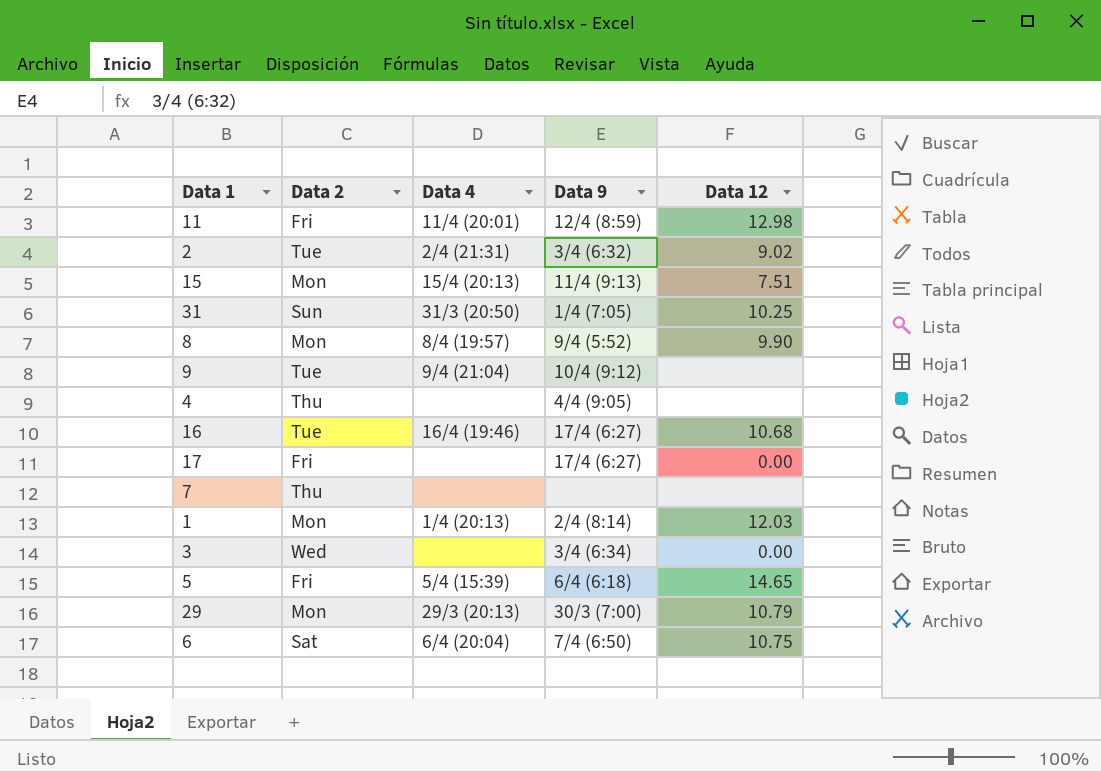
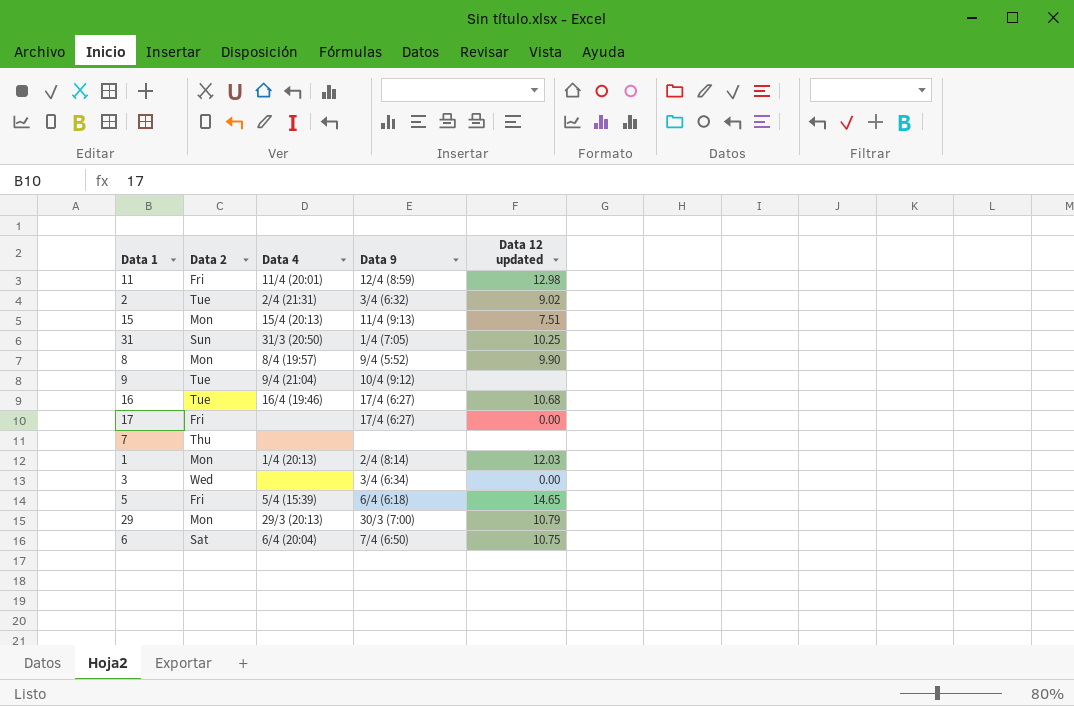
column name: Data 12 -> Data 12 updated
row 4: Thu | none | 4/4 (9:05) | none -> none

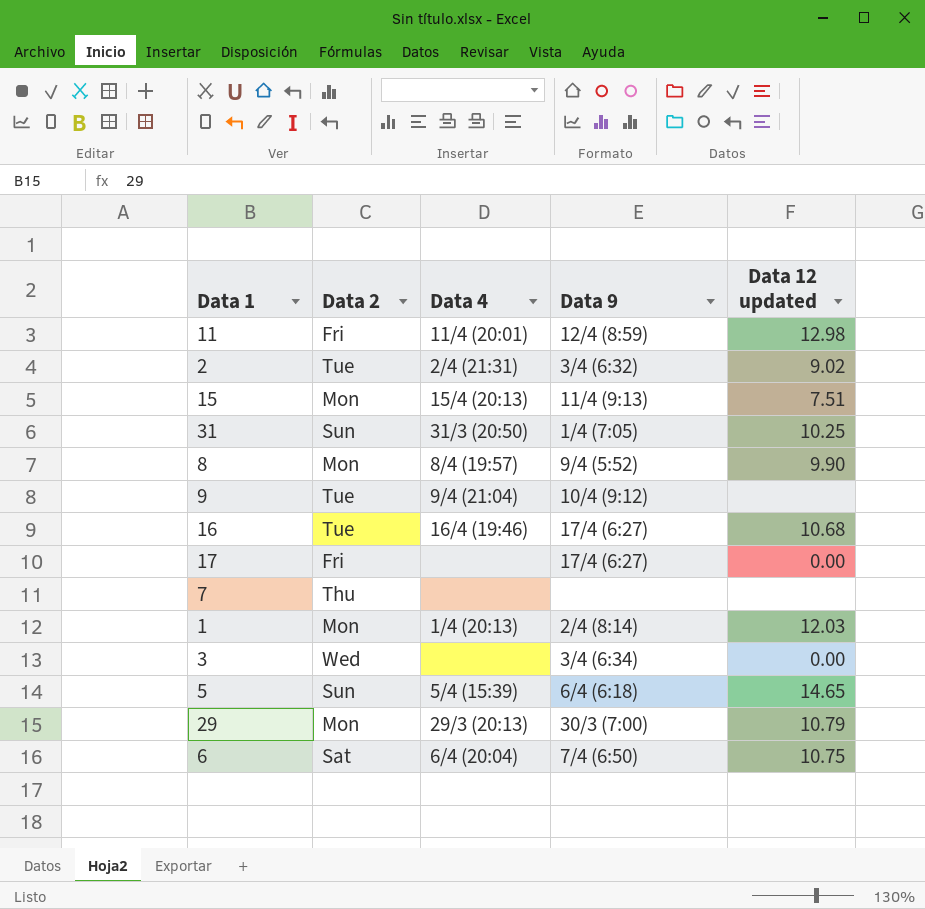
5 | Data 2: Fri -> Sun

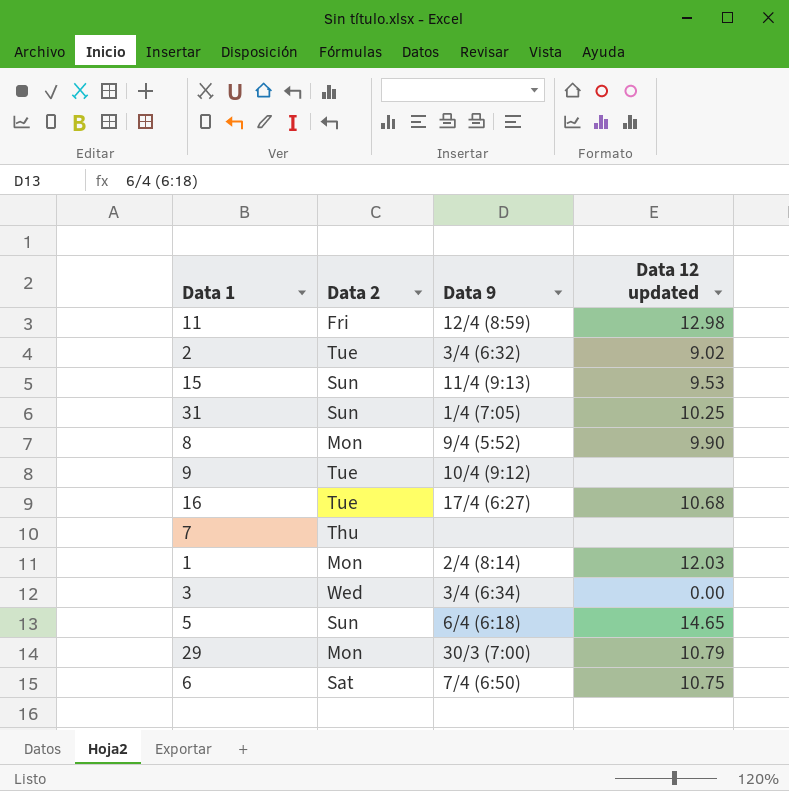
column Data 4 | position: 3 -> none
row 17: Fri | none | 17/4 (6:27) | 0.00 -> none
15 | Data 2: Mon -> Sun
15 | Data 12 updated: 7.51 -> 9.53

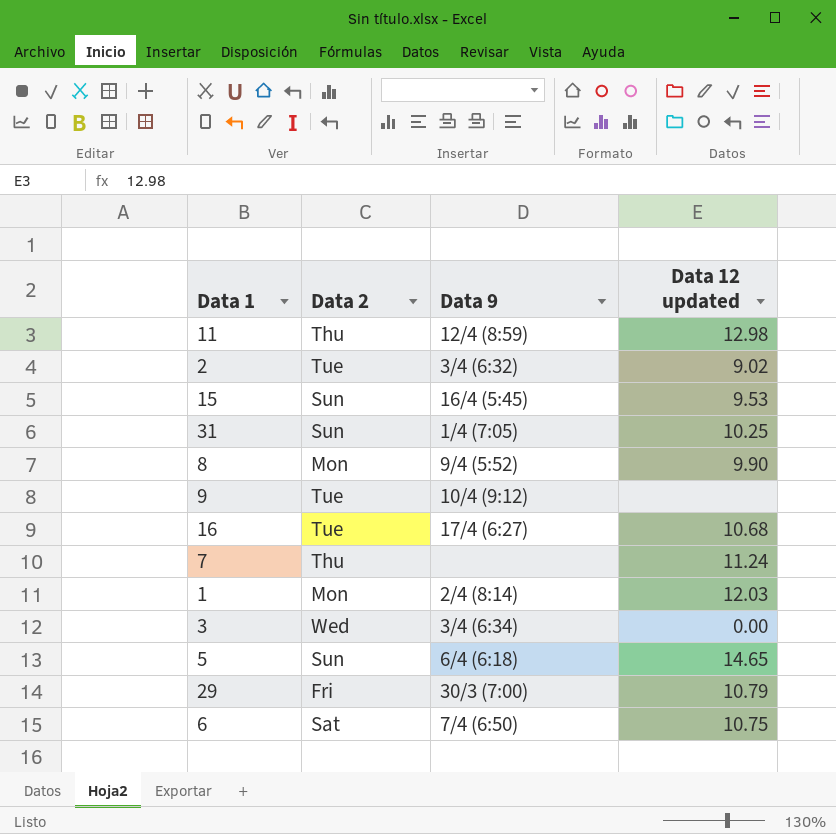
11 | Data 2: Fri -> Thu
15 | Data 9: 11/4 (9:13) -> 16/4 (5:45)
7 | Data 12 updated: none -> 11.24
29 | Data 2: Mon -> Fri

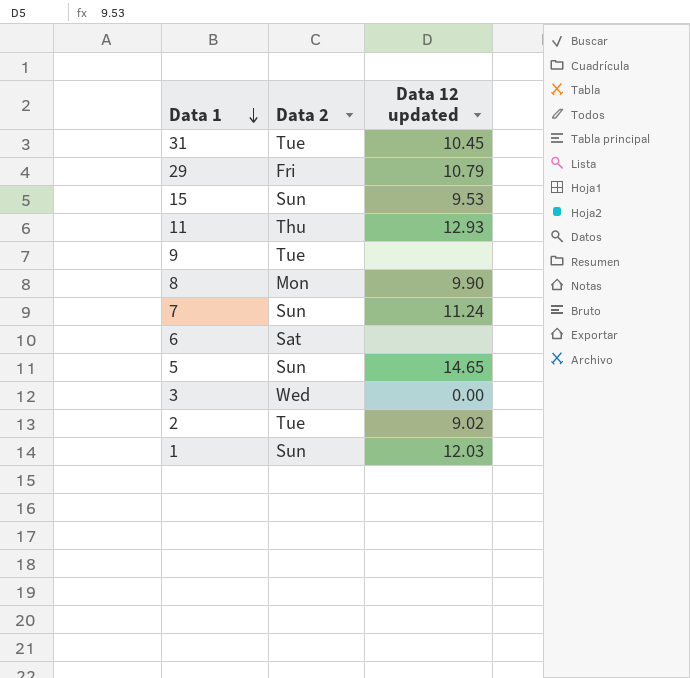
row order: none -> Data 1 descending
column Data 9 | position: 3 -> none
row 16: Tue | 17/4 (6:27) | 10.68 -> none
31 | Data 2: Sun -> Tue
31 | Data 12 updated: 10.25 -> 10.45
11 | Data 12 updated: 12.98 -> 12.93
7 | Data 2: Thu -> Sun
6 | Data 12 updated: 10.75 -> none
1 | Data 2: Mon -> Sun

